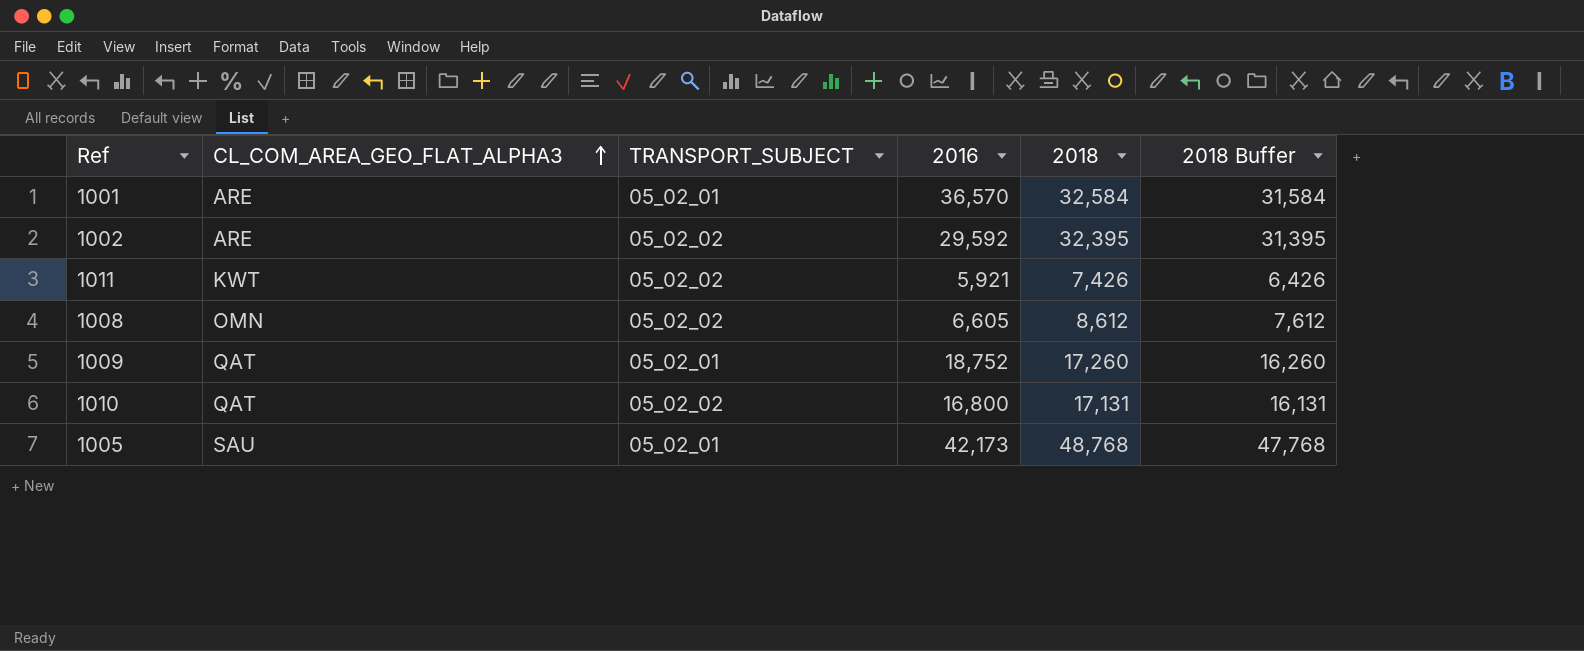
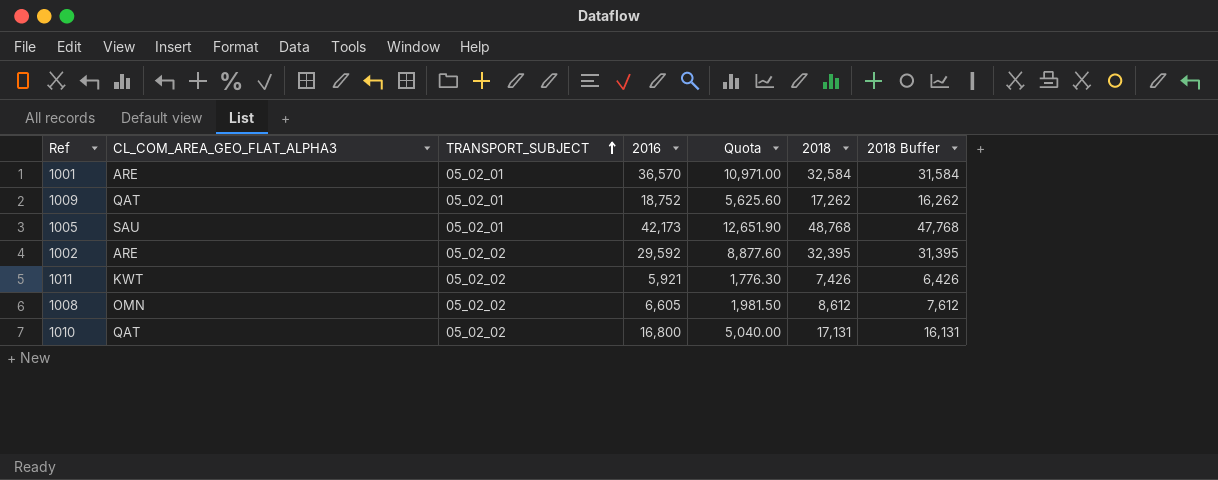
row order: CL_COM_AREA_GEO_FLAT_ALPHA3 ascending -> TRANSPORT_SUBJECT ascending
column Quota | formula: none -> [2016] * 0.3
1009 | 2018: 17,260 -> 17,262
1009 | 2018 Buffer: 16,260 -> 16,262

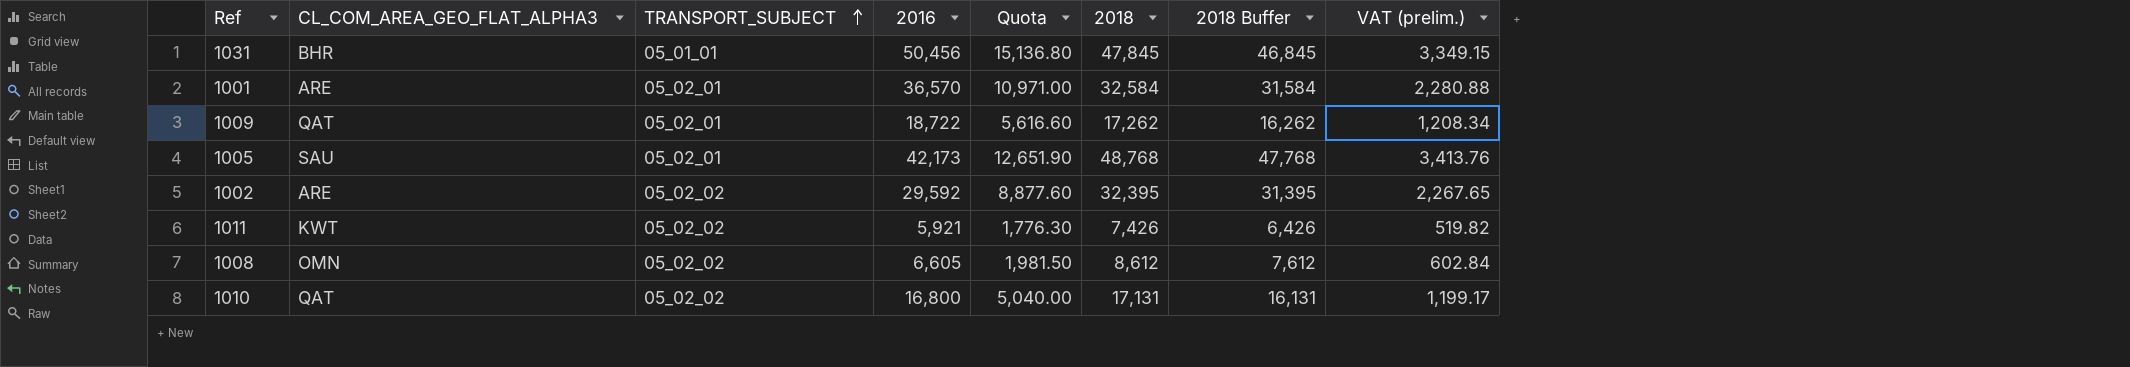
column VAT (prelim.) | formula: none -> [2018] * 0.07
row 1031: none -> BHR | 05_01_01 | 50,456 | 15,136.80 | 47,845 | 46,845 | 3,349.15
1009 | 2016: 18,752 -> 18,722
1009 | Quota: 5,625.60 -> 5,616.60

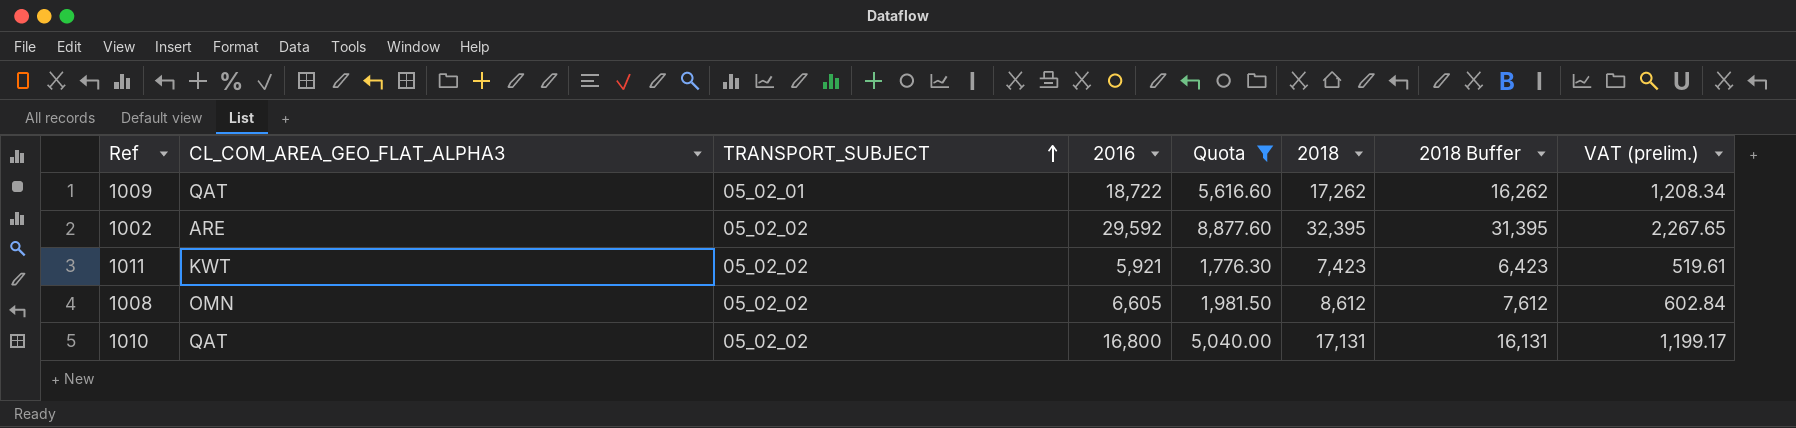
filter: none -> Quota <= 8,877.60
1011 | 2018: 7,426 -> 7,423
1011 | 2018 Buffer: 6,426 -> 6,423
1011 | VAT (prelim.): 519.82 -> 519.61

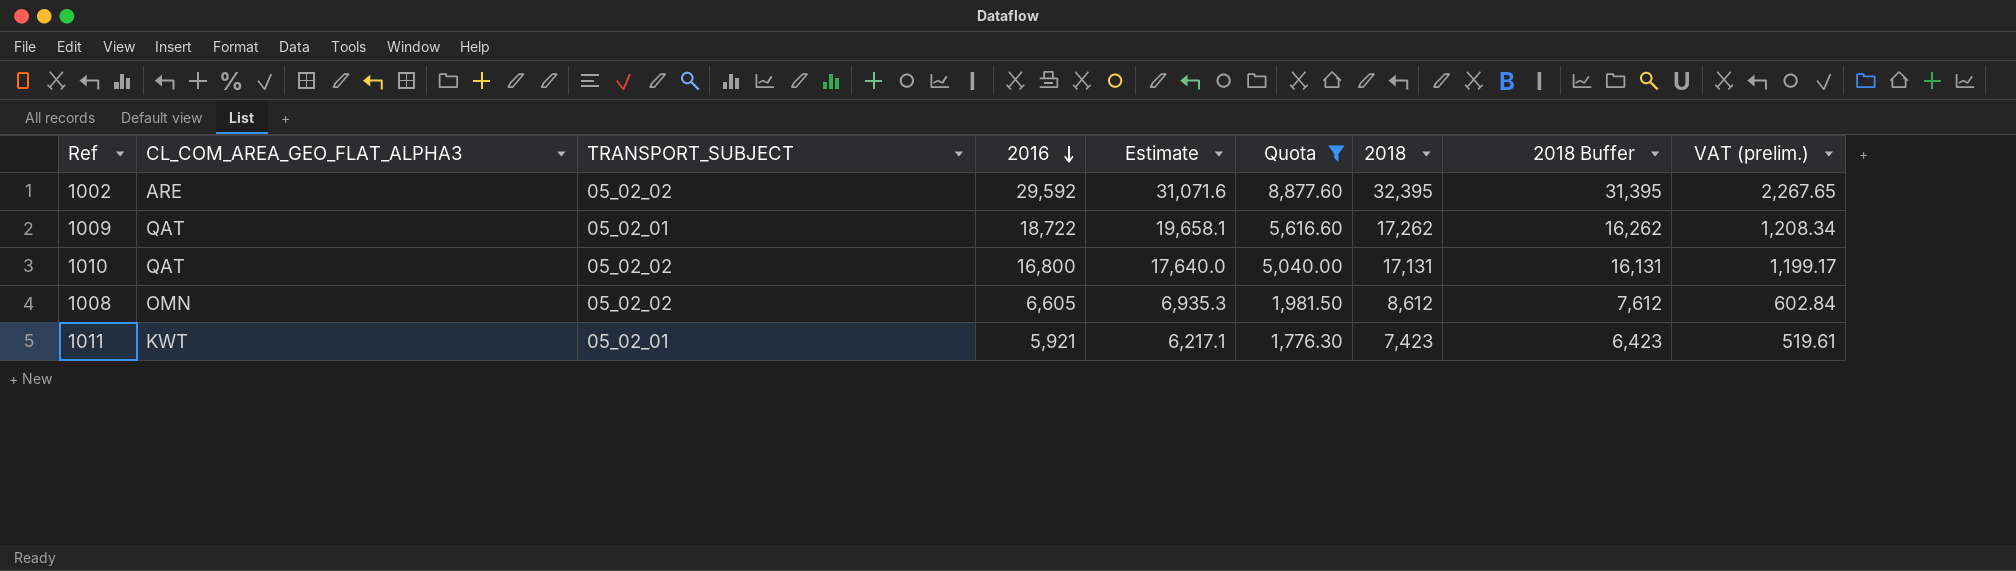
row order: TRANSPORT_SUBJECT ascending -> 2016 descending
column Estimate | formula: none -> [2016] * 1.05
1011 | TRANSPORT_SUBJECT: 05_02_02 -> 05_02_01

